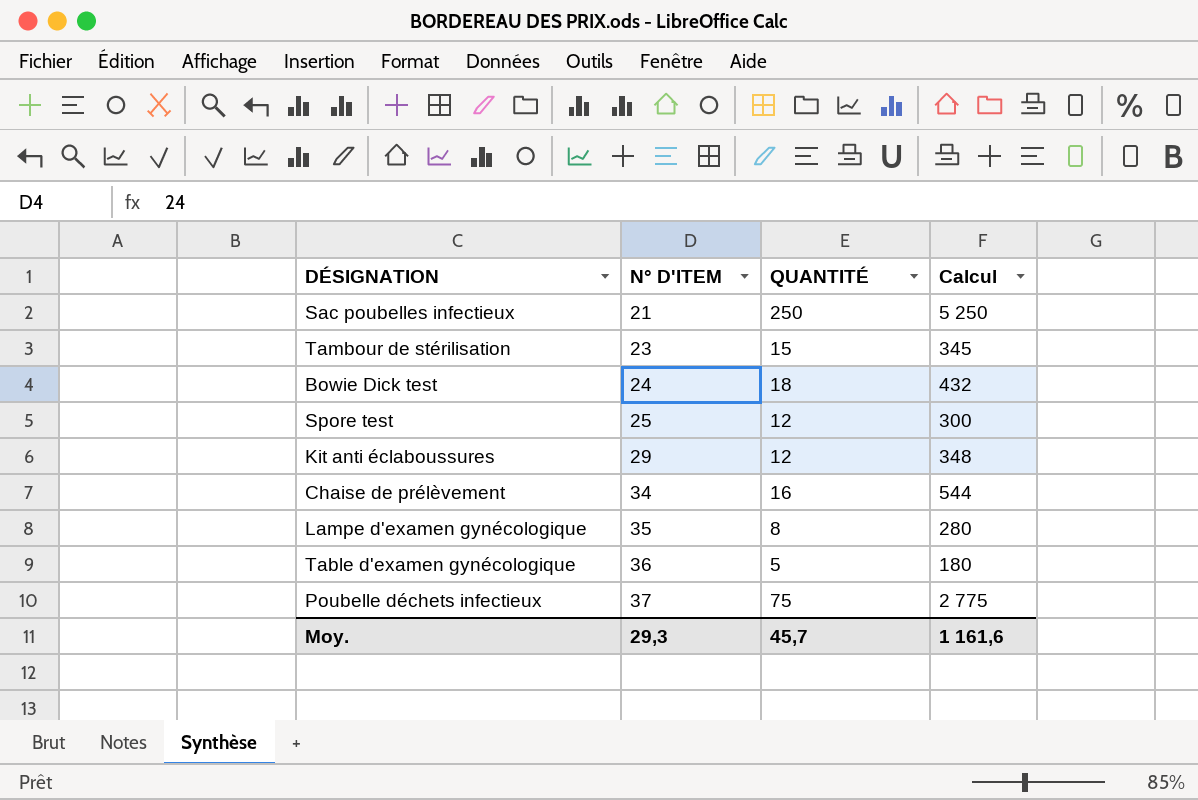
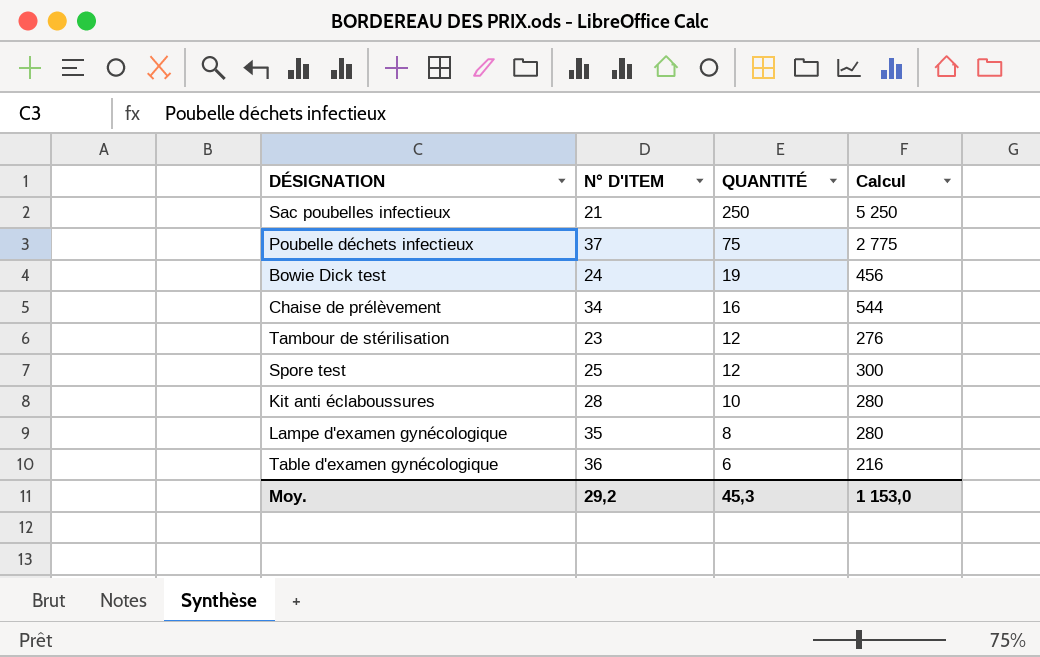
row order: N° D'ITEM ascending -> QUANTITÉ descending
Bowie Dick test | QUANTITÉ: 18 -> 19
Bowie Dick test | Calcul: 432 -> 456
Tambour de stérilisation | QUANTITÉ: 15 -> 12
Tambour de stérilisation | Calcul: 345 -> 276
Kit anti éclaboussures | N° D'ITEM: 29 -> 28
Kit anti éclaboussures | QUANTITÉ: 12 -> 10
Kit anti éclaboussures | Calcul: 348 -> 280
Table d'examen gynécologique | QUANTITÉ: 5 -> 6
Table d'examen gynécologique | Calcul: 180 -> 216
Moy. | N° D'ITEM: 29,3 -> 29,2
Moy. | QUANTITÉ: 45,7 -> 45,3
Moy. | Calcul: 1 161,6 -> 1 153,0

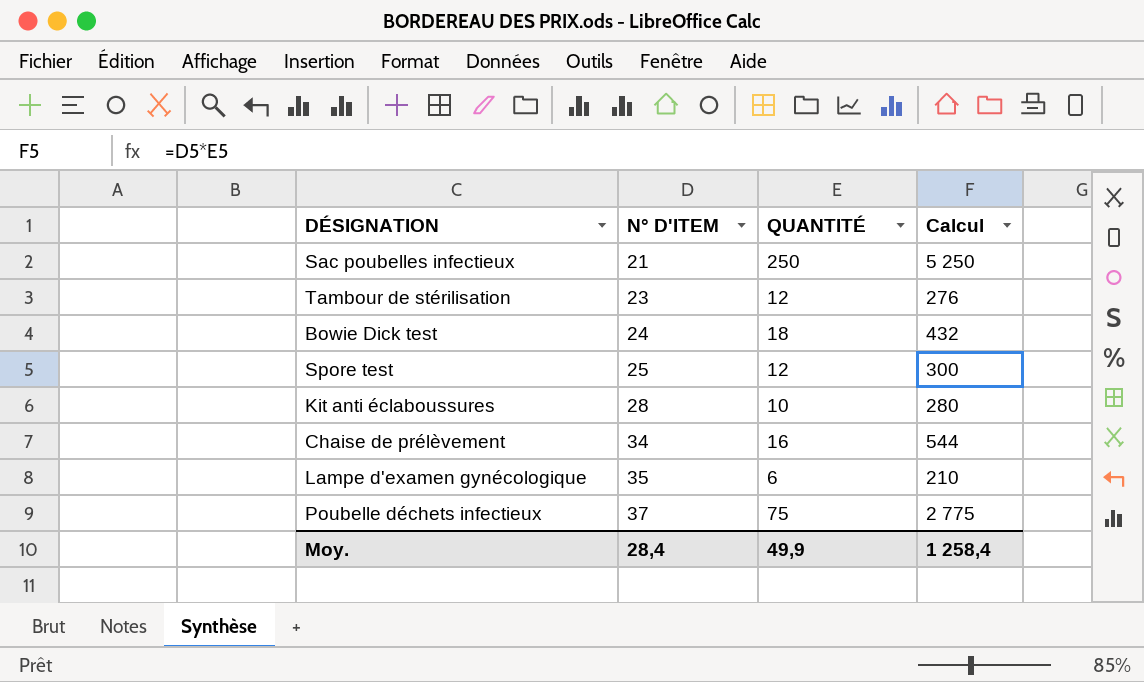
row order: QUANTITÉ descending -> N° D'ITEM ascending
row Table d'examen gynécologique: 36 | 6 | 216 -> none
Bowie Dick test | QUANTITÉ: 19 -> 18
Bowie Dick test | Calcul: 456 -> 432
Lampe d'examen gynécologique | QUANTITÉ: 8 -> 6
Lampe d'examen gynécologique | Calcul: 280 -> 210
Moy. | N° D'ITEM: 29,2 -> 28,4
Moy. | QUANTITÉ: 45,3 -> 49,9
Moy. | Calcul: 1 153,0 -> 1 258,4

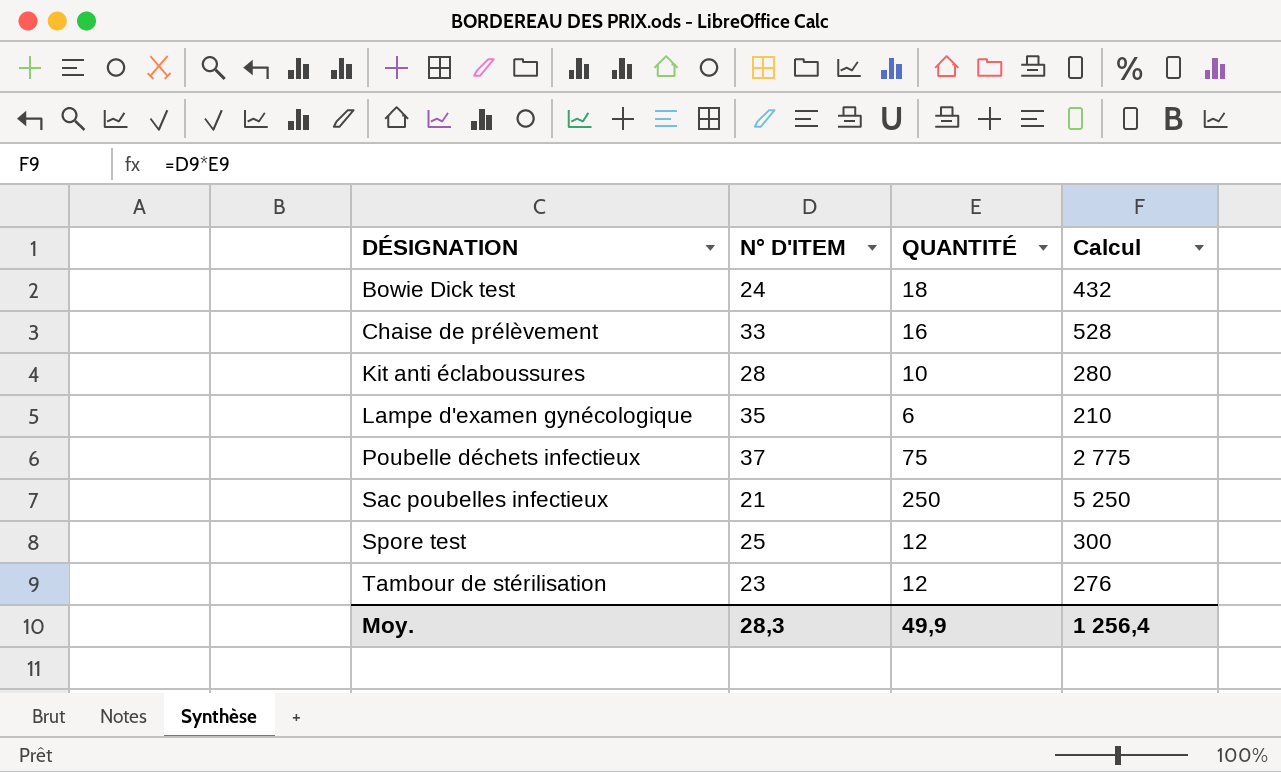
row order: N° D'ITEM ascending -> DÉSIGNATION ascending
Chaise de prélèvement | N° D'ITEM: 34 -> 33
Chaise de prélèvement | Calcul: 544 -> 528
Moy. | N° D'ITEM: 28,4 -> 28,3
Moy. | Calcul: 1 258,4 -> 1 256,4

